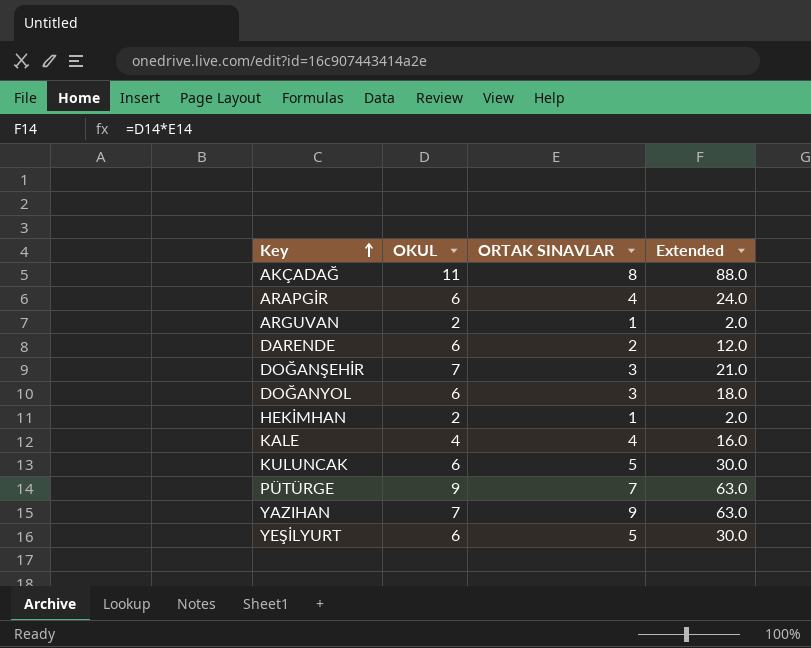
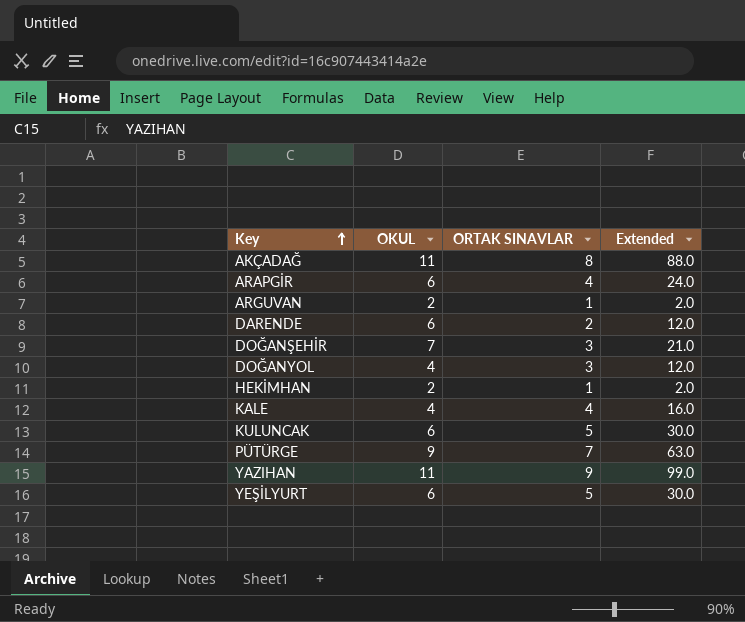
DOĞANYOL | OKUL: 6 -> 4
DOĞANYOL | Extended: 18.0 -> 12.0
YAZIHAN | OKUL: 7 -> 11
YAZIHAN | Extended: 63.0 -> 99.0

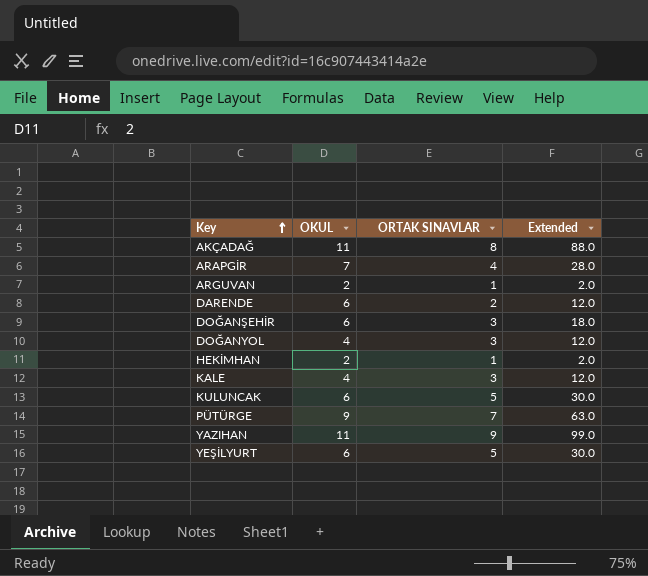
ARAPGİR | OKUL: 6 -> 7
ARAPGİR | Extended: 24.0 -> 28.0
DOĞANŞEHİR | OKUL: 7 -> 6
DOĞANŞEHİR | Extended: 21.0 -> 18.0
KALE | ORTAK SINAVLAR: 4 -> 3
KALE | Extended: 16.0 -> 12.0

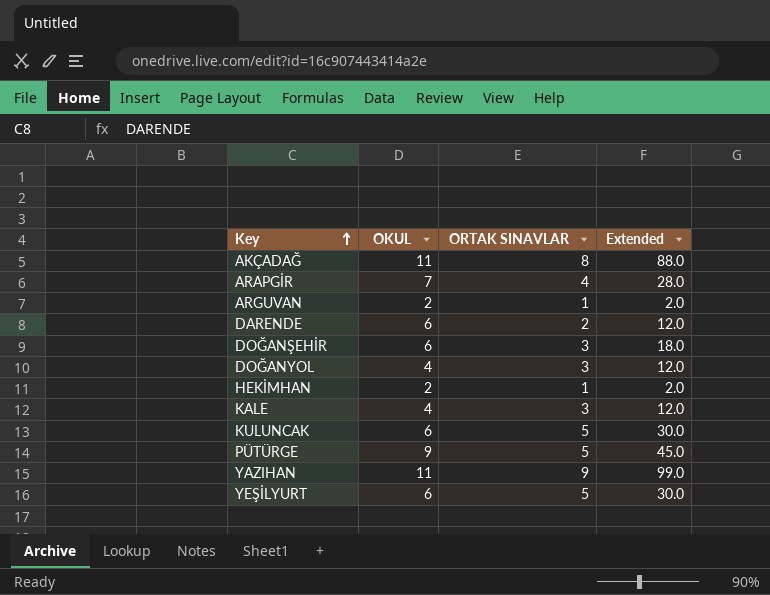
PÜTÜRGE | ORTAK SINAVLAR: 7 -> 5
PÜTÜRGE | Extended: 63.0 -> 45.0

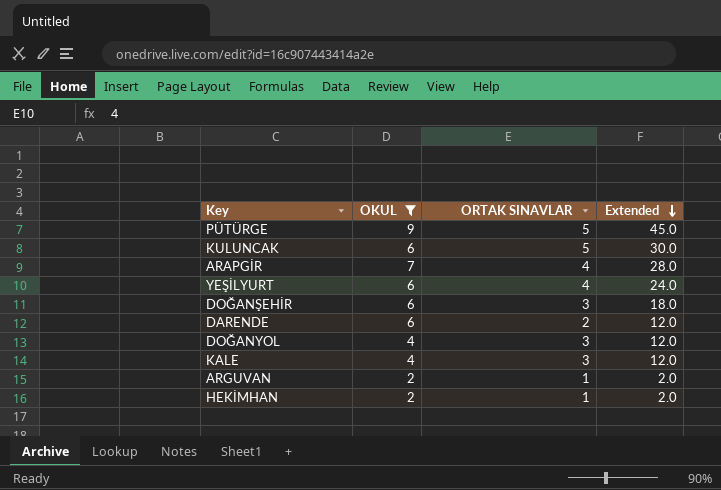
filter: none -> OKUL != 11
row order: Key ascending -> Extended descending
YEŞİLYURT | ORTAK SINAVLAR: 5 -> 4
YEŞİLYURT | Extended: 30.0 -> 24.0

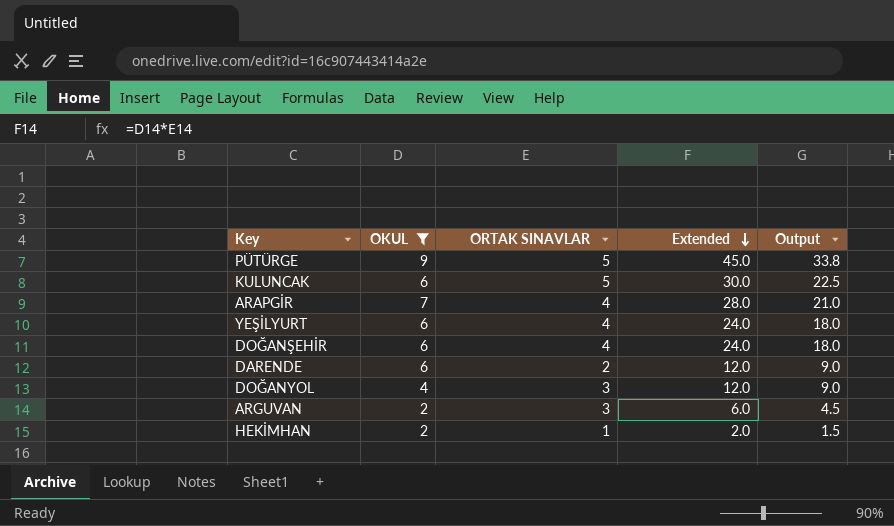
column Output | formula: none -> [Extended] * 0.75
row KALE: 4 | 3 | 12.0 -> none
DOĞANŞEHİR | ORTAK SINAVLAR: 3 -> 4
DOĞANŞEHİR | Extended: 18.0 -> 24.0
ARGUVAN | ORTAK SINAVLAR: 1 -> 3
ARGUVAN | Extended: 2.0 -> 6.0

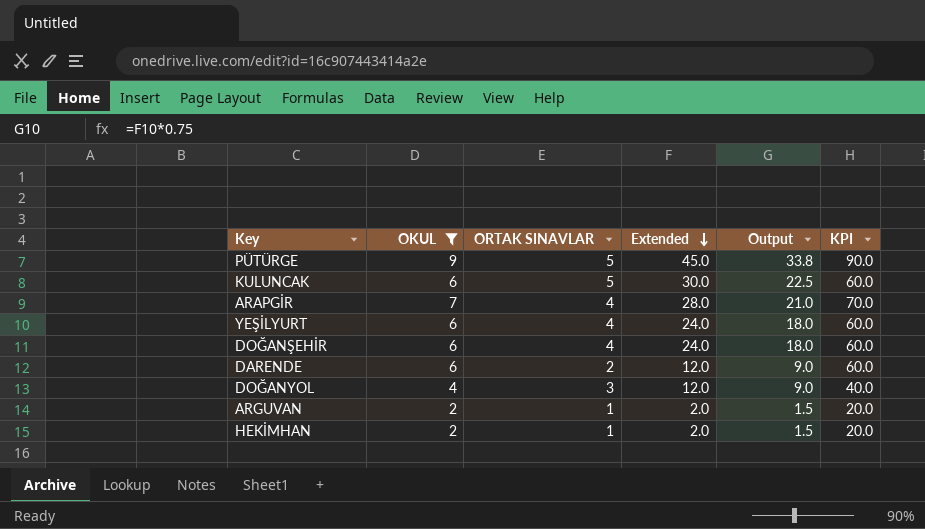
column KPI | formula: none -> [OKUL] * 10
ARGUVAN | ORTAK SINAVLAR: 3 -> 1
ARGUVAN | Extended: 6.0 -> 2.0
ARGUVAN | Output: 4.5 -> 1.5

